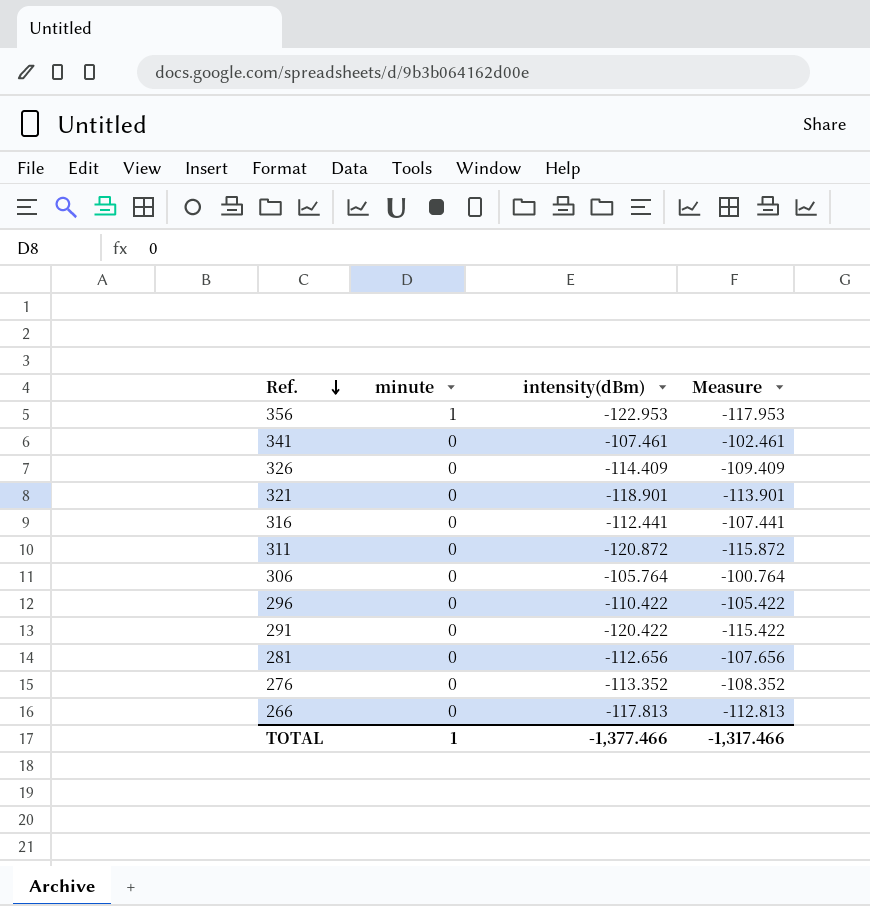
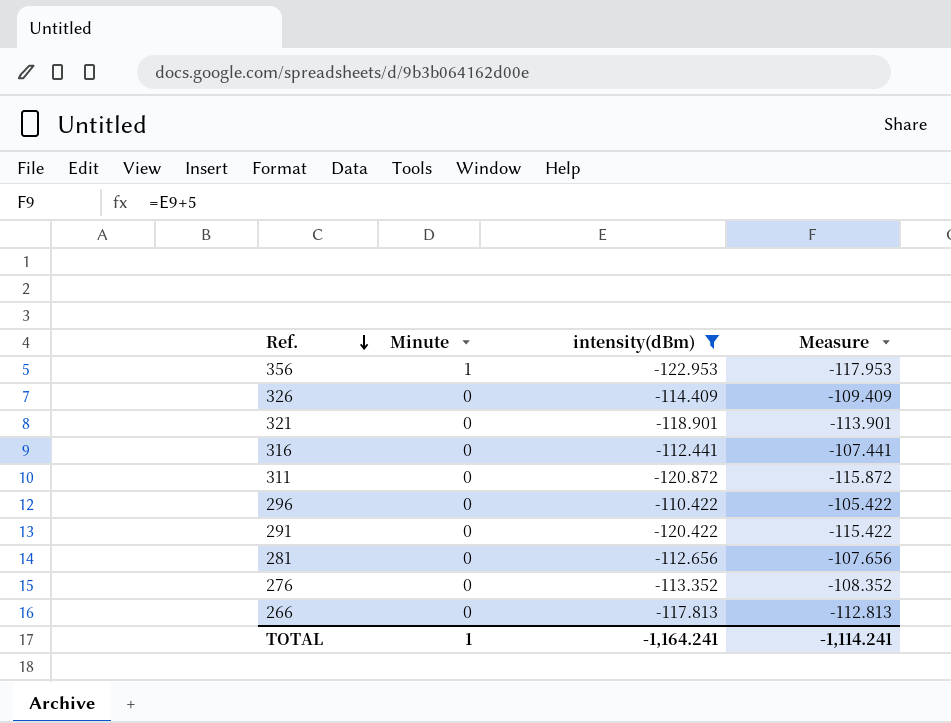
filter: none -> intensity(dBm) <= -110.422
column name: minute -> Minute
TOTAL | intensity(dBm): -1,377.466 -> -1,164.241
TOTAL | Measure: -1,317.466 -> -1,114.241

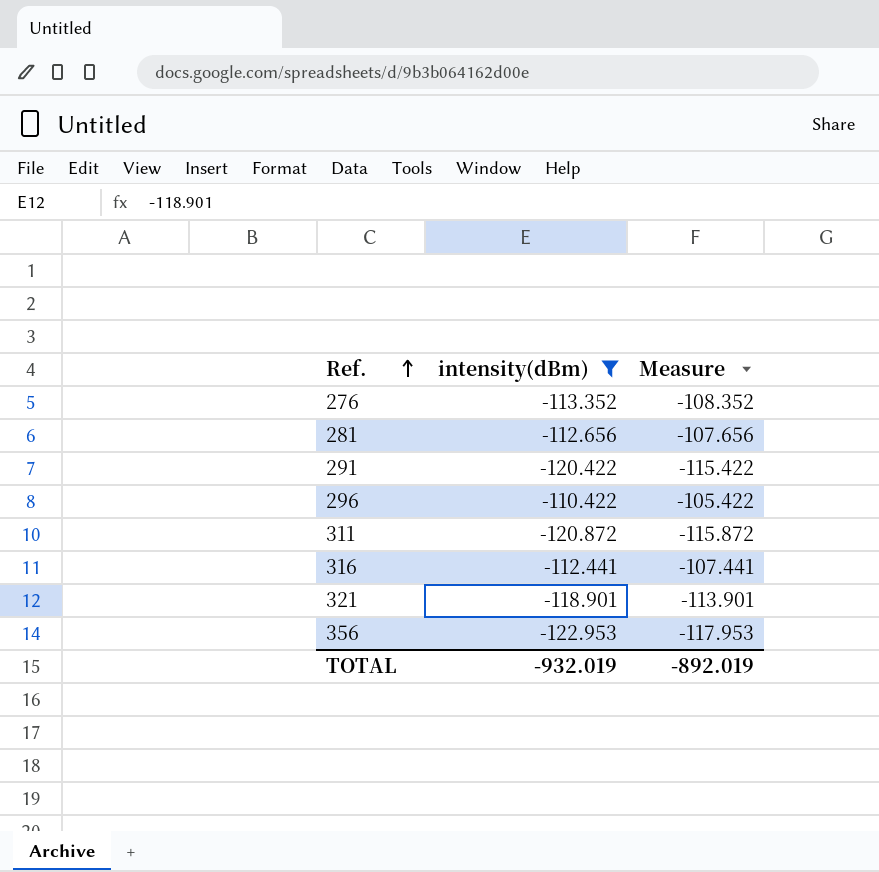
row order: Ref. descending -> Ref. ascending
column Minute | position: 2 -> none
row 326: 0 | -114.409 | -109.409 -> none
row 266: 0 | -117.813 | -112.813 -> none
TOTAL | intensity(dBm): -1,164.241 -> -932.019
TOTAL | Measure: -1,114.241 -> -892.019

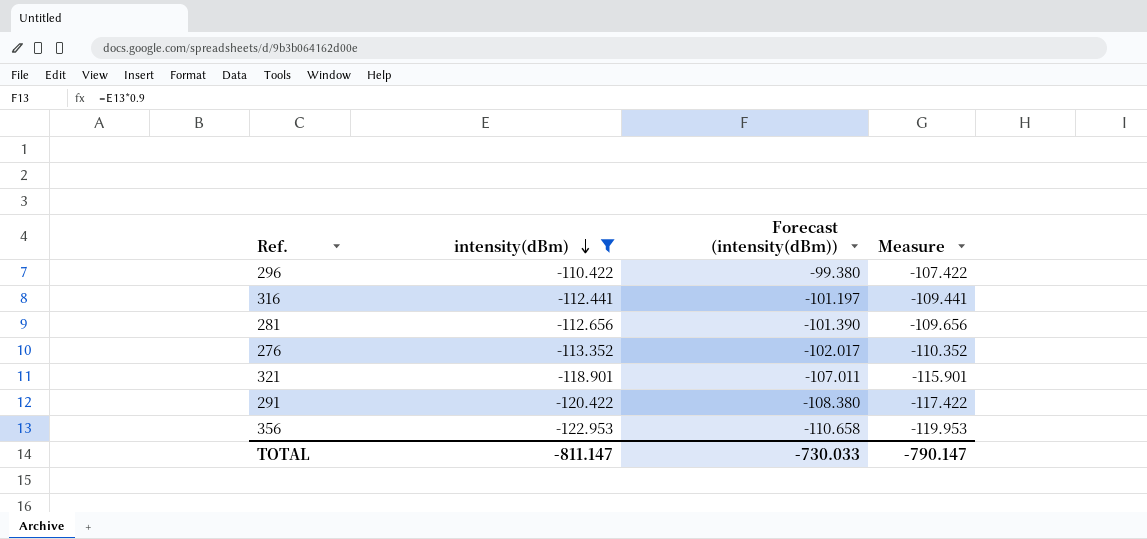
row order: Ref. ascending -> intensity(dBm) descending
column Forecast (intensity(dBm)) | formula: none -> [intensity(dBm)] * 0.9
column Measure | formula: [intensity(dBm)] + 5 -> [intensity(dBm)] + 3
row 311: -120.872 | -115.872 -> none
TOTAL | intensity(dBm): -932.019 -> -811.147
TOTAL | Measure: -892.019 -> -790.147

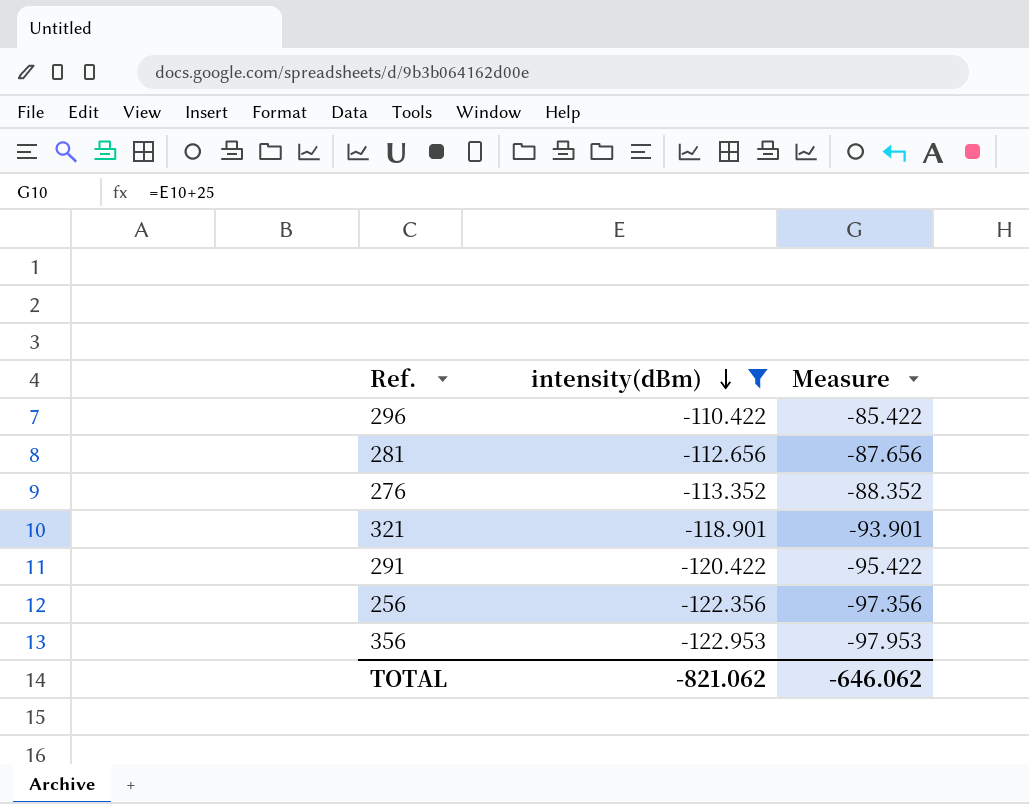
column Forecast (intensity(dBm)) | formula: [intensity(dBm)] * 0.9 -> none
column Measure | formula: [intensity(dBm)] + 3 -> [intensity(dBm)] + 25
row 316: -112.441 | -101.197 | -109.441 -> none
row 256: none -> -122.356 | -97.356
TOTAL | intensity(dBm): -811.147 -> -821.062
TOTAL | Measure: -790.147 -> -646.062

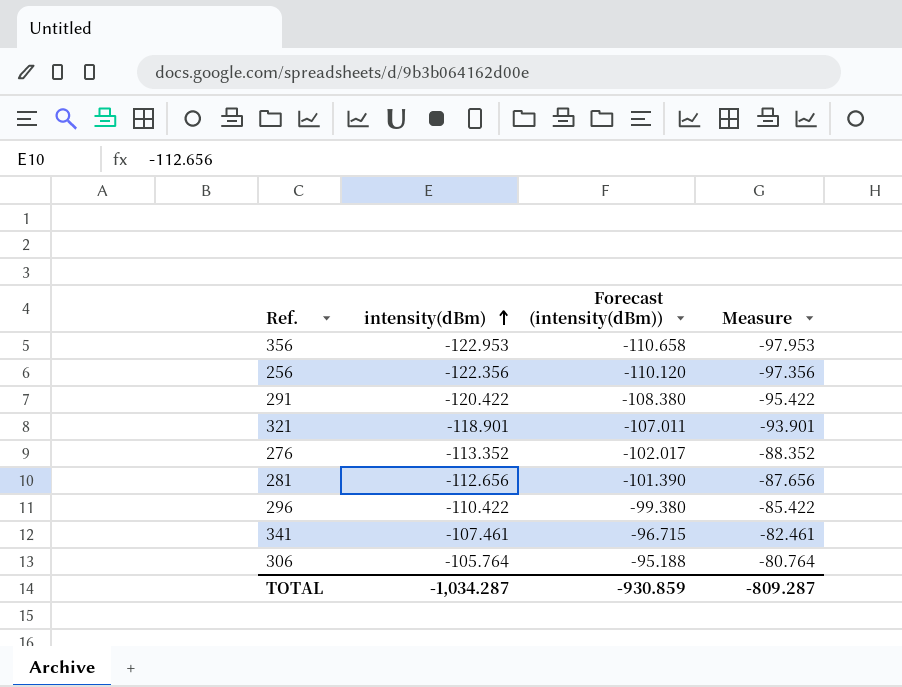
filter: intensity(dBm) <= -110.422 -> none
row order: intensity(dBm) descending -> intensity(dBm) ascending
column Forecast (intensity(dBm)) | formula: none -> [intensity(dBm)] * 0.9
TOTAL | intensity(dBm): -821.062 -> -1,034.287
TOTAL | Measure: -646.062 -> -809.287

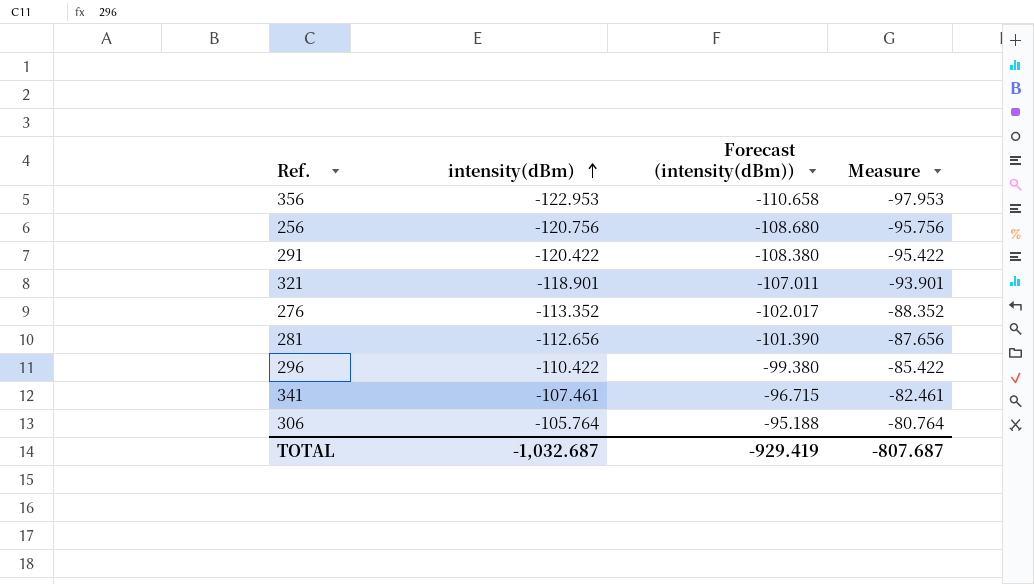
256 | intensity(dBm): -122.356 -> -120.756
256 | Forecast (intensity(dBm)): -110.120 -> -108.680
256 | Measure: -97.356 -> -95.756
TOTAL | intensity(dBm): -1,034.287 -> -1,032.687
TOTAL | Forecast (intensity(dBm)): -930.859 -> -929.419
TOTAL | Measure: -809.287 -> -807.687

